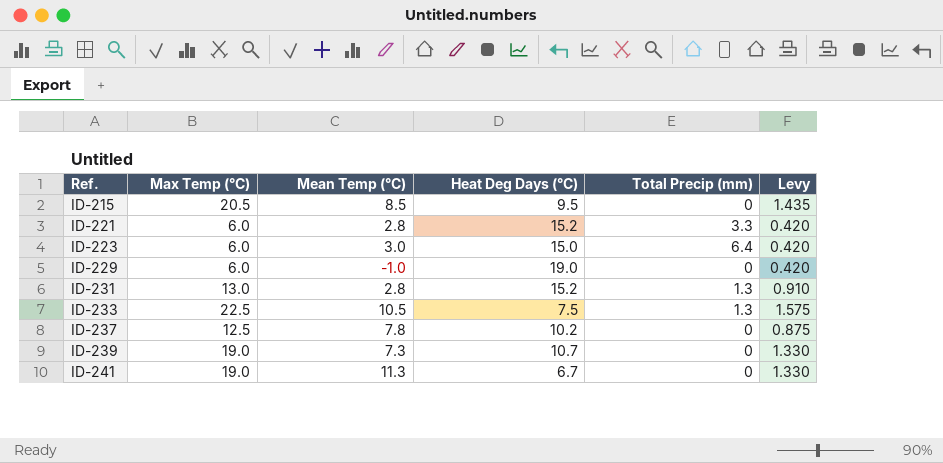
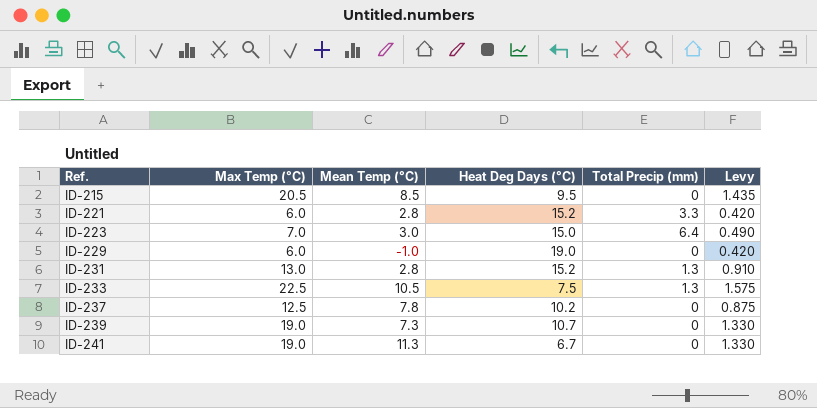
ID-223 | Max Temp (°C): 6.0 -> 7.0
ID-223 | Levy: 0.420 -> 0.490

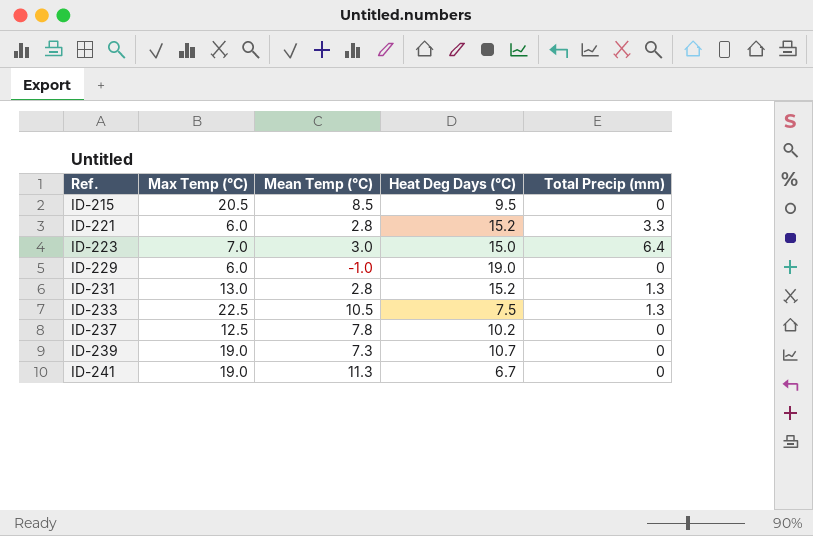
column Levy | formula: [Max Temp (°C)] * 0.07 -> none

